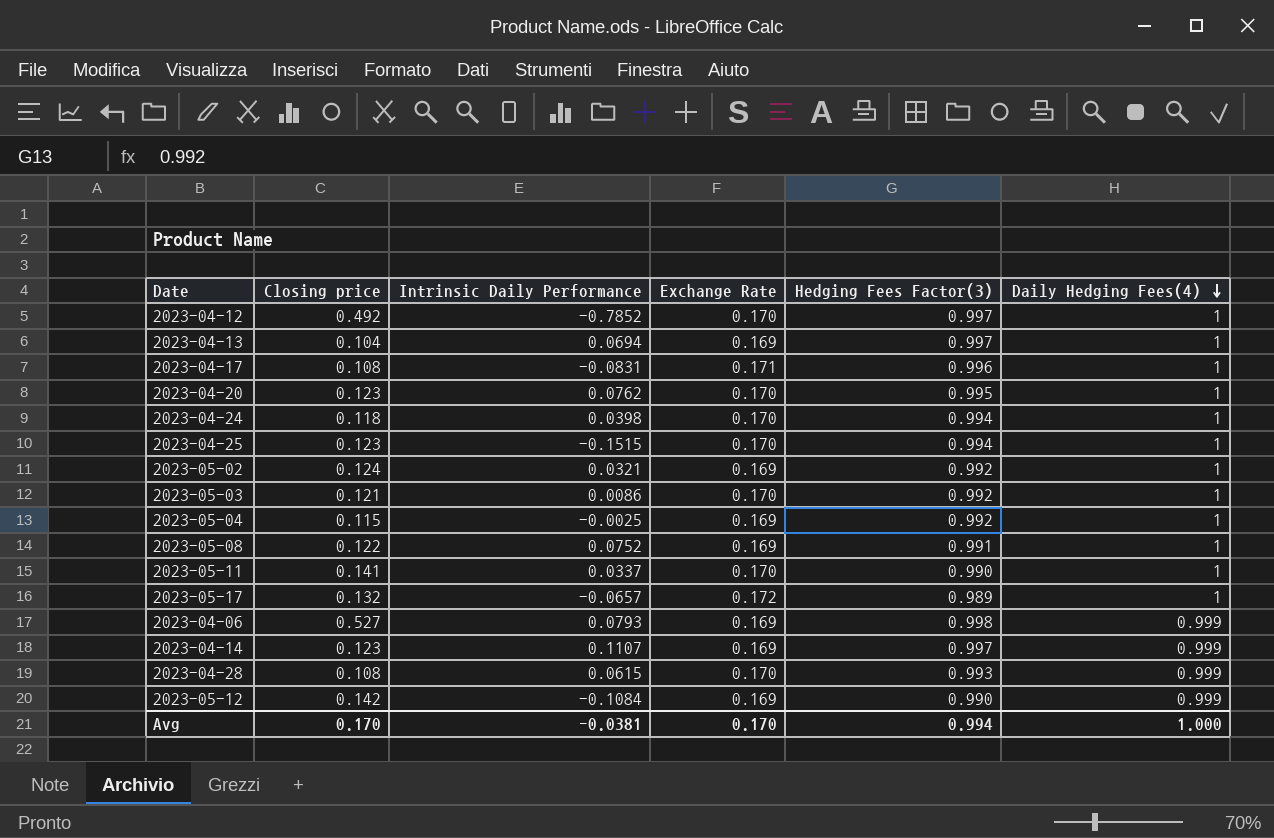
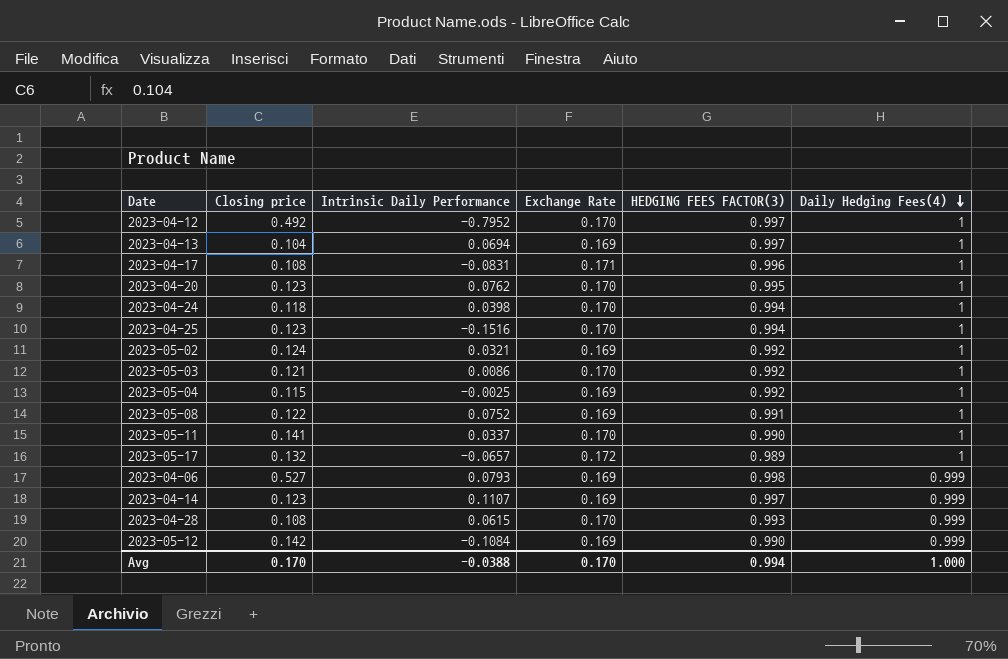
column name: Hedging Fees Factor(3) -> HEDGING FEES FACTOR(3)
2023-04-12 | Intrinsic Daily Performance: -0.7852 -> -0.7952
2023-04-25 | Intrinsic Daily Performance: -0.1515 -> -0.1516
Avg | Intrinsic Daily Performance: -0.0381 -> -0.0388

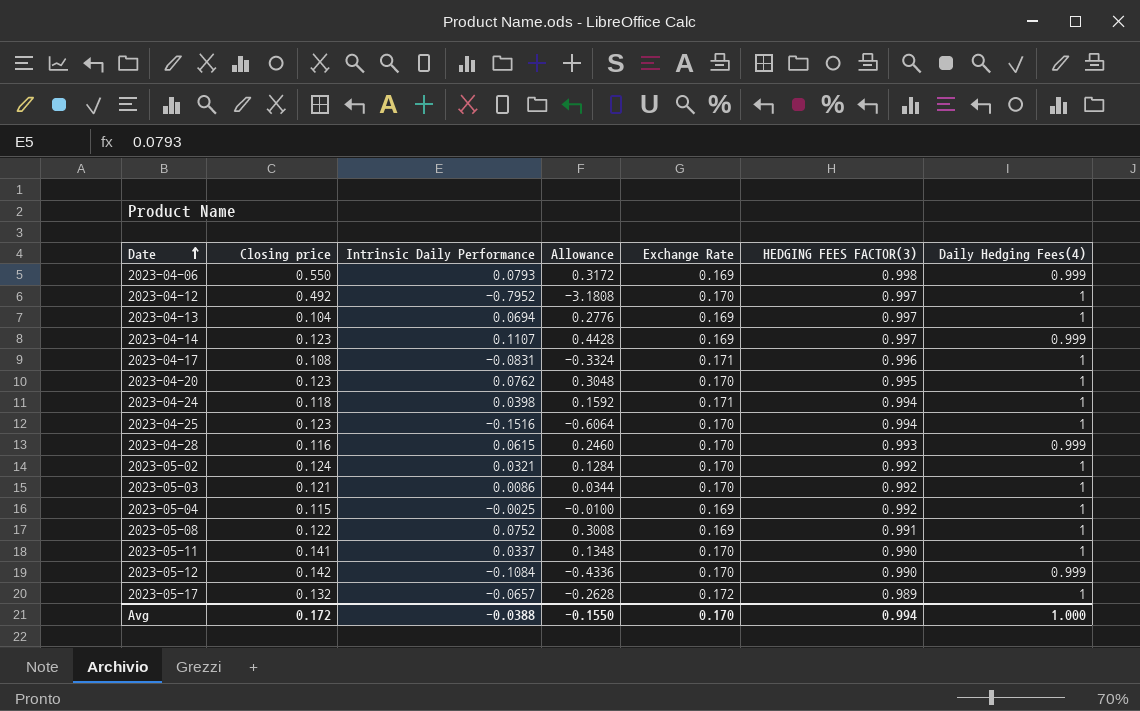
row order: Daily Hedging Fees(4) descending -> Date ascending
column Allowance | formula: none -> [Intrinsic Daily Performance] * 4
2023-04-06 | Closing price: 0.527 -> 0.550
2023-04-24 | Exchange Rate: 0.170 -> 0.171
2023-04-28 | Closing price: 0.108 -> 0.116
2023-05-02 | Exchange Rate: 0.169 -> 0.170
2023-05-12 | Exchange Rate: 0.169 -> 0.170
Avg | Closing price: 0.170 -> 0.172

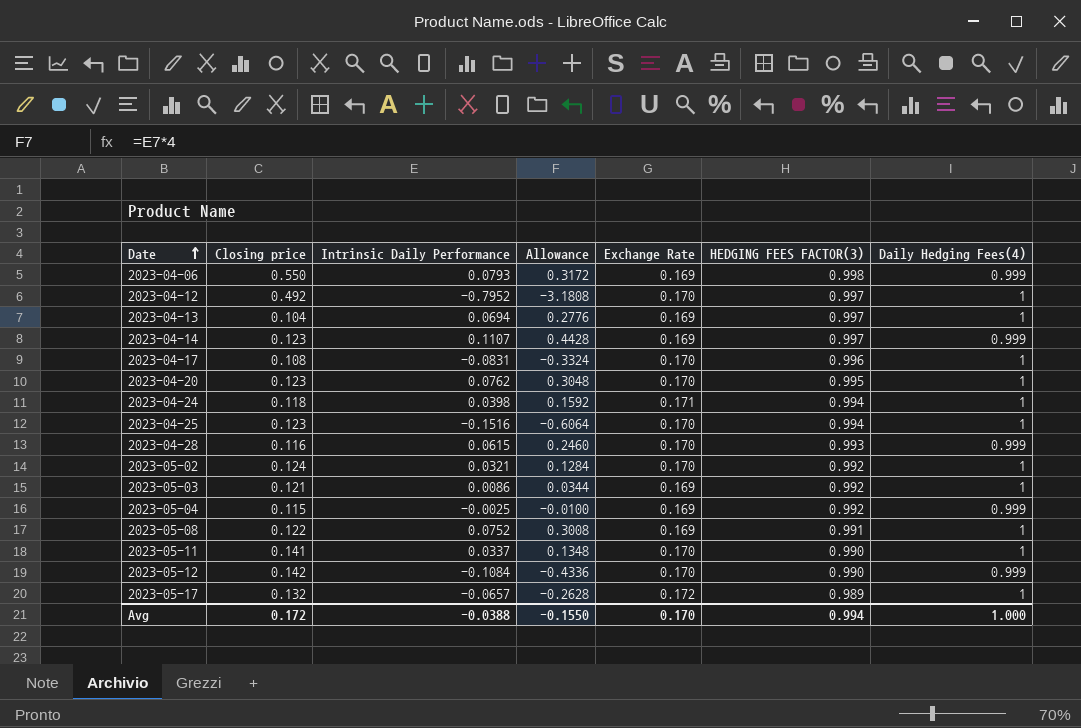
2023-04-17 | Exchange Rate: 0.171 -> 0.170
2023-05-03 | Exchange Rate: 0.170 -> 0.169
2023-05-04 | Daily Hedging Fees(4): 1 -> 0.999

